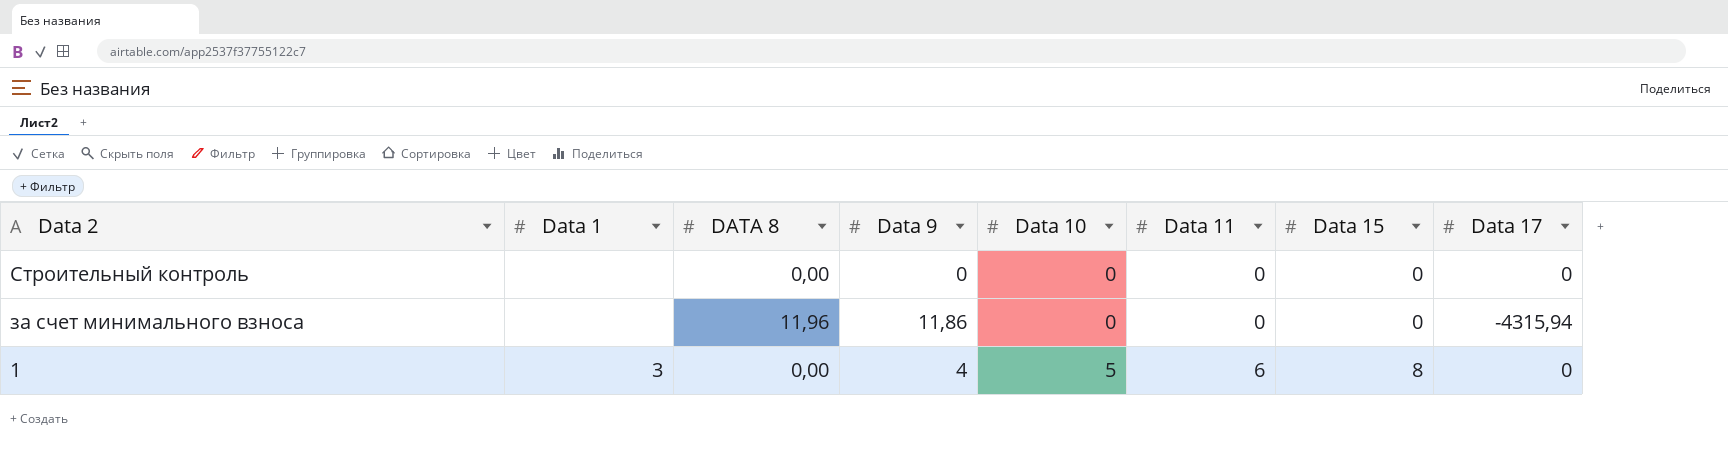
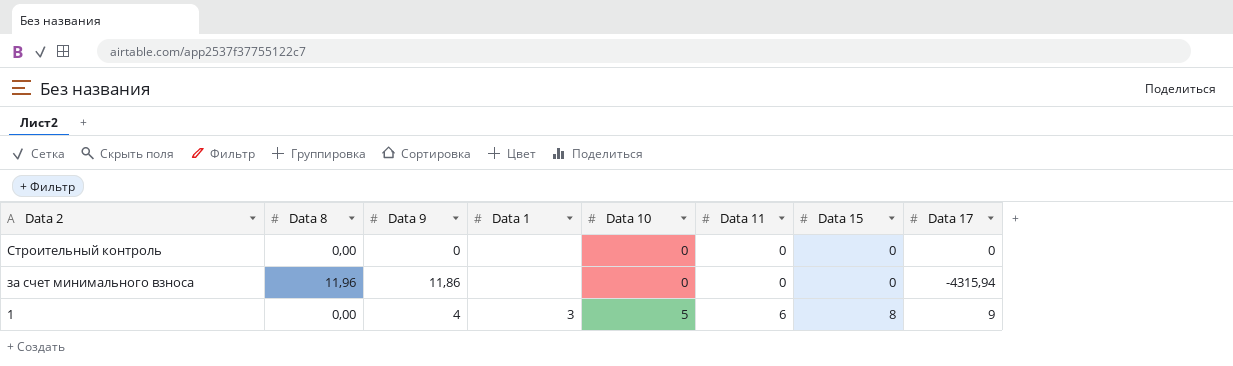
column name: DATA 8 -> Data 8
column Data 1 | position: 2 -> 4
1 | Data 17: 0 -> 9

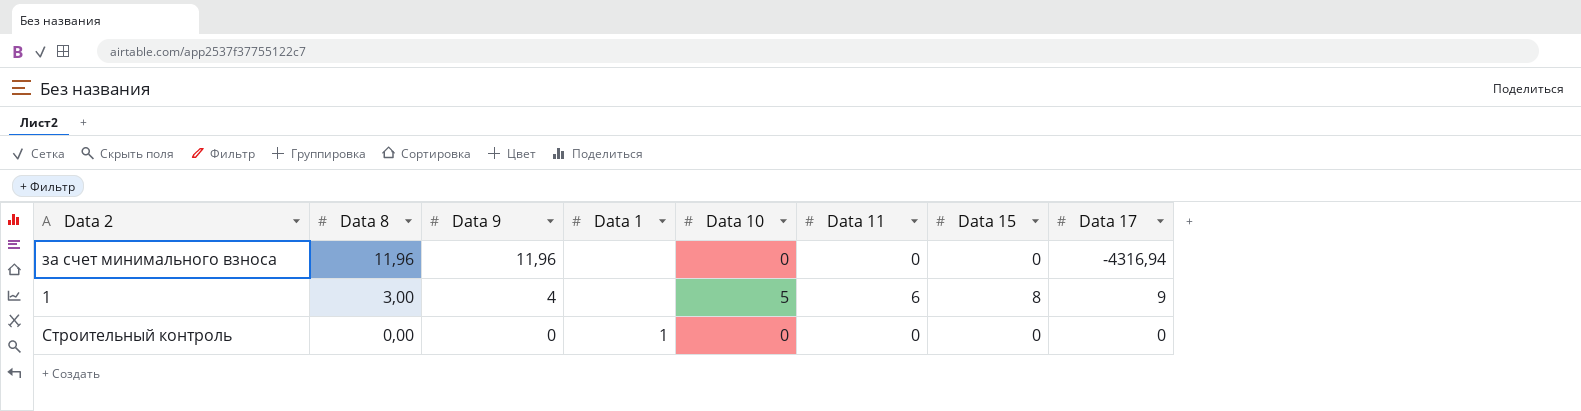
row order: Data 2 descending -> Data 8 descending
за счет минимального взноса | Data 9: 11,86 -> 11,96
за счет минимального взноса | Data 17: -4315,94 -> -4316,94
1 | Data 8: 0,00 -> 3,00
1 | Data 1: 3 -> none
Строительный контроль | Data 1: none -> 1

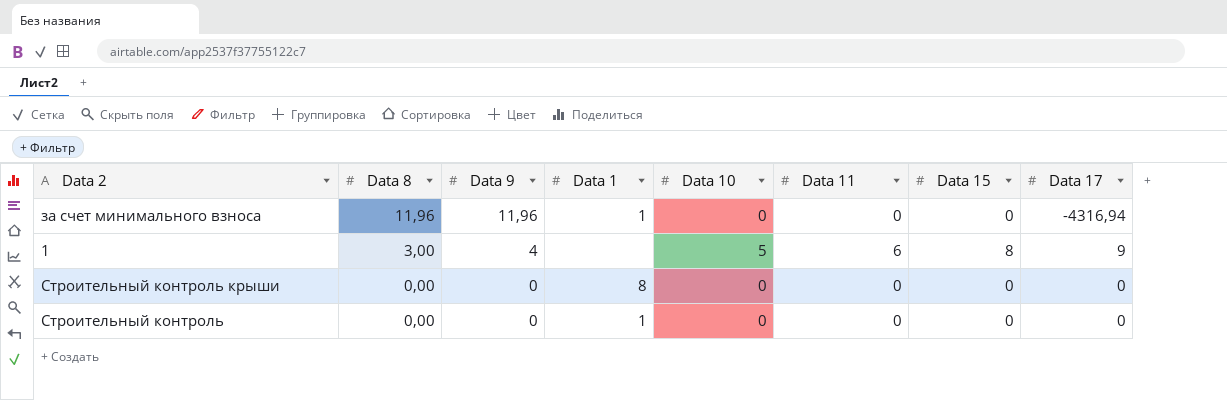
за счет минимального взноса | Data 1: none -> 1
row Строительный контроль крыши: none -> 0,00 | 0 | 8 | 0 | 0 | 0 | 0

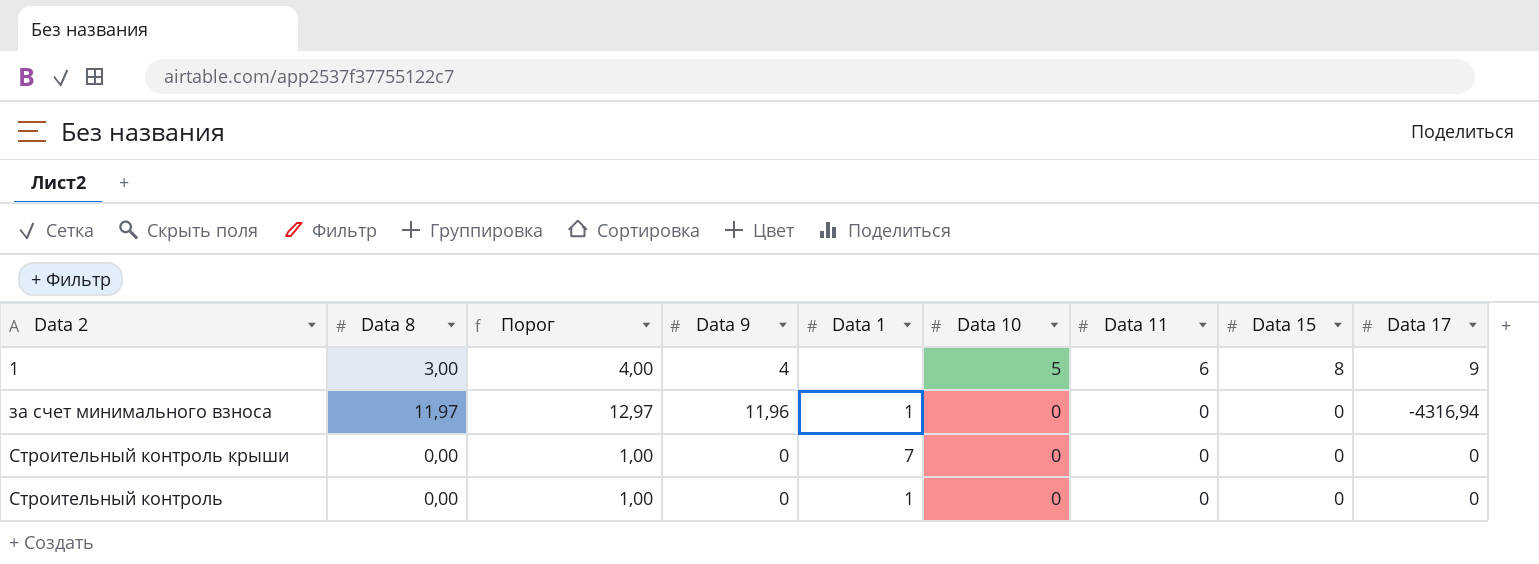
row order: Data 8 descending -> Data 10 descending
column Порог | formula: none -> [Data 8] + 1
за счет минимального взноса | Data 8: 11,96 -> 11,97
Строительный контроль крыши | Data 1: 8 -> 7

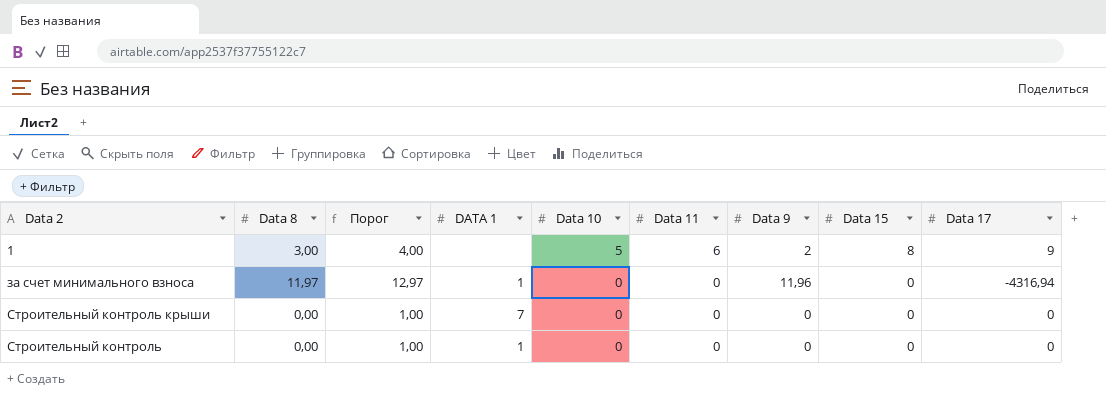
column name: Data 1 -> DATA 1
column Data 9 | position: 4 -> 7
1 | Data 9: 4 -> 2

